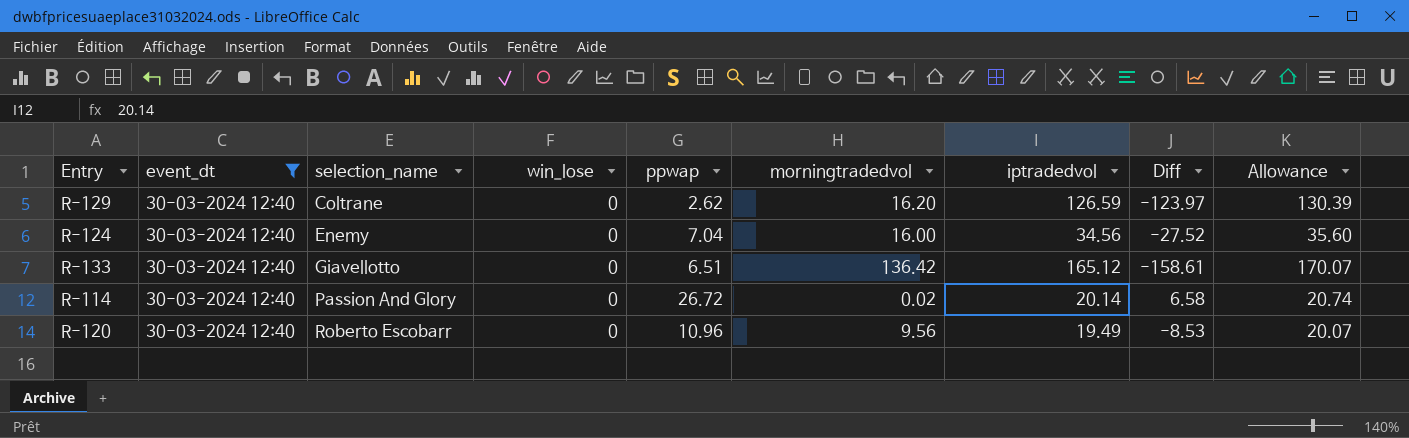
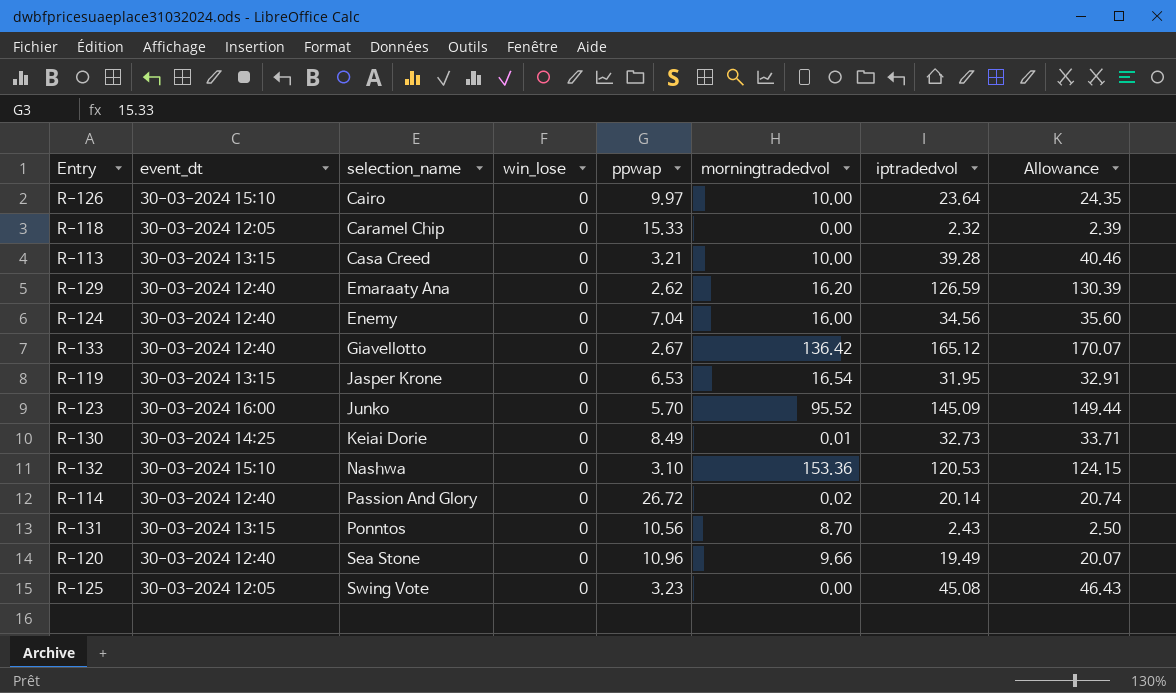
filter: event_dt = 30-03-2024 12:40 -> none
column Diff | formula: [ppwap] - [iptradedvol] -> none
R-129 | selection_name: Coltrane -> Emaraaty Ana
R-133 | ppwap: 6.51 -> 2.67
R-120 | selection_name: Roberto Escobarr -> Sea Stone
R-120 | morningtradedvol: 9.56 -> 9.66

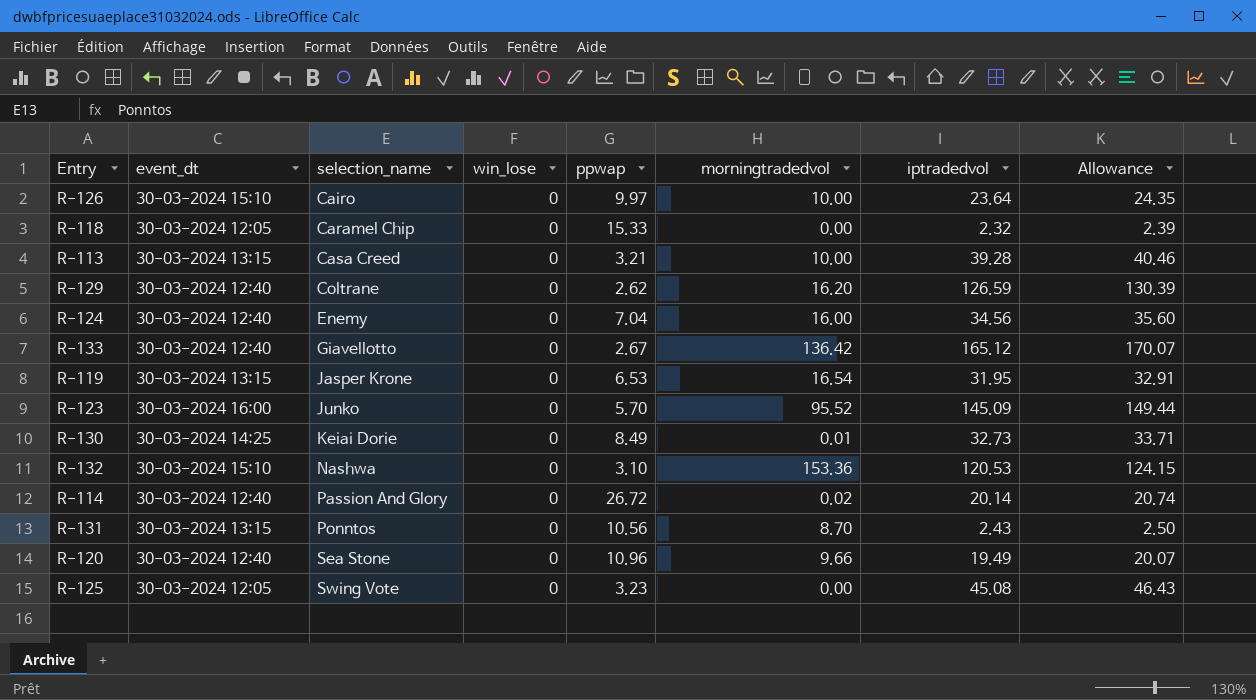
R-129 | selection_name: Emaraaty Ana -> Coltrane

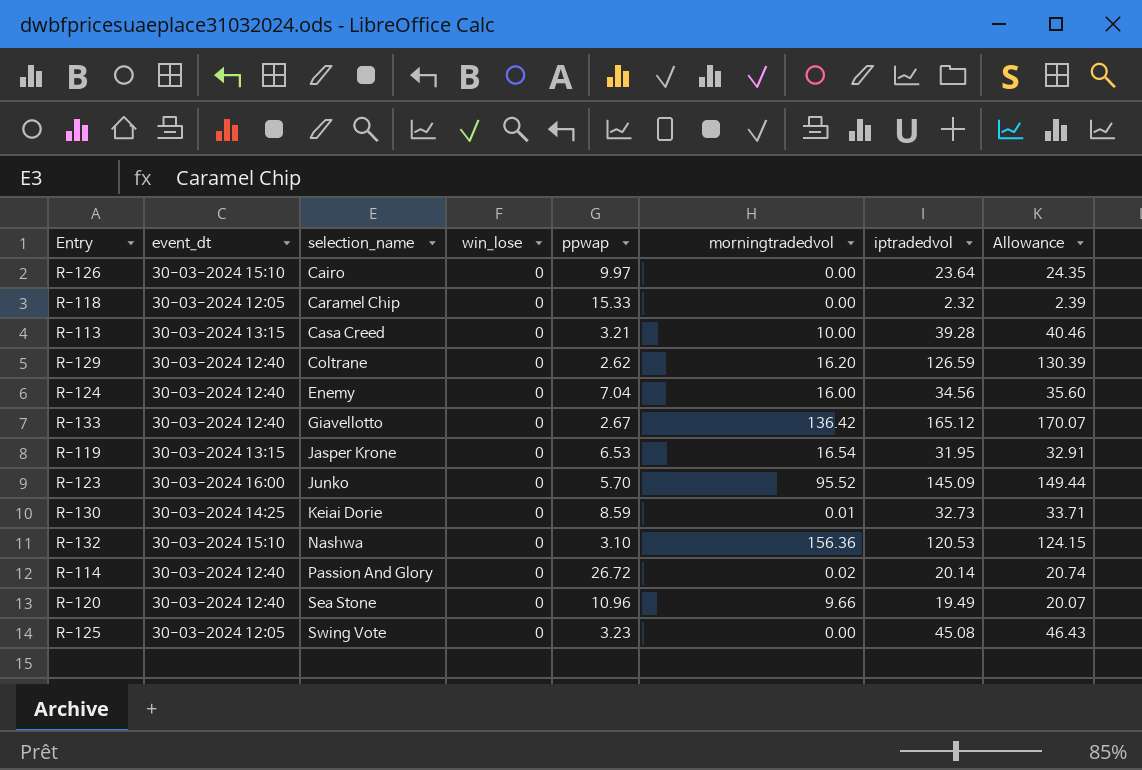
row R-131: 30-03-2024 13:15 | Ponntos | 0 | 10.56 | 8.70 | 2.43 | 2.50 -> none
R-126 | morningtradedvol: 10.00 -> 0.00
R-130 | ppwap: 8.49 -> 8.59
R-132 | morningtradedvol: 153.36 -> 156.36

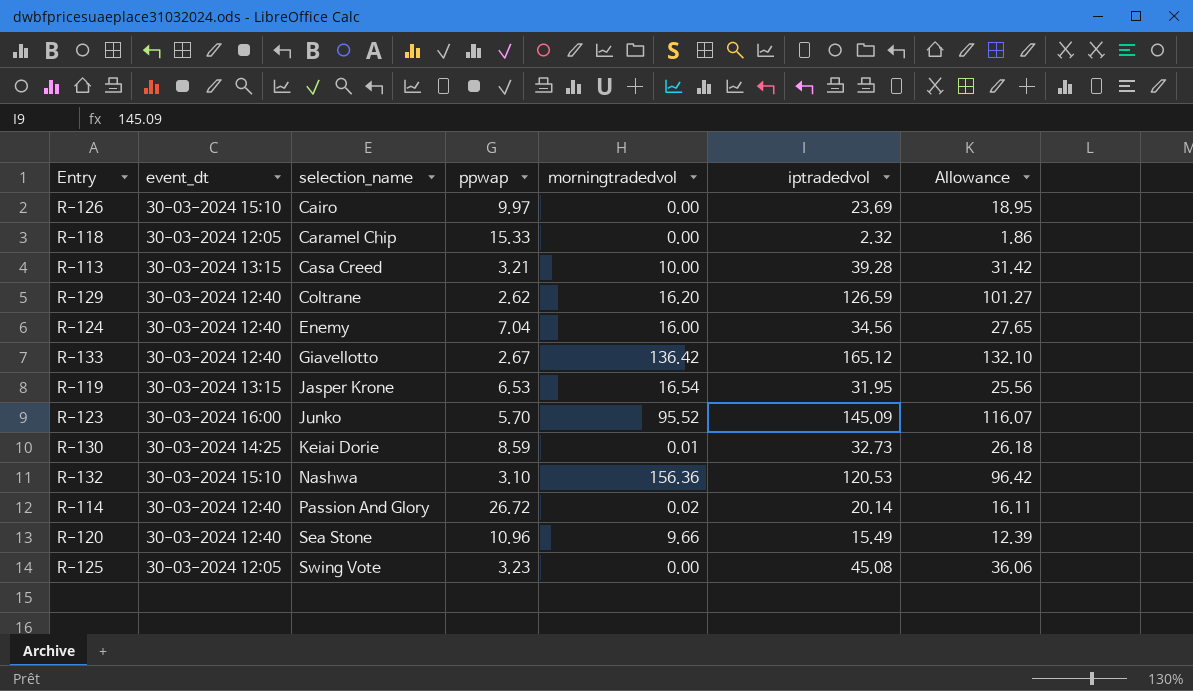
column win_lose | position: 4 -> none
column Allowance | formula: [iptradedvol] * 1.03 -> [iptradedvol] * 0.8
R-126 | iptradedvol: 23.64 -> 23.69
R-120 | iptradedvol: 19.49 -> 15.49

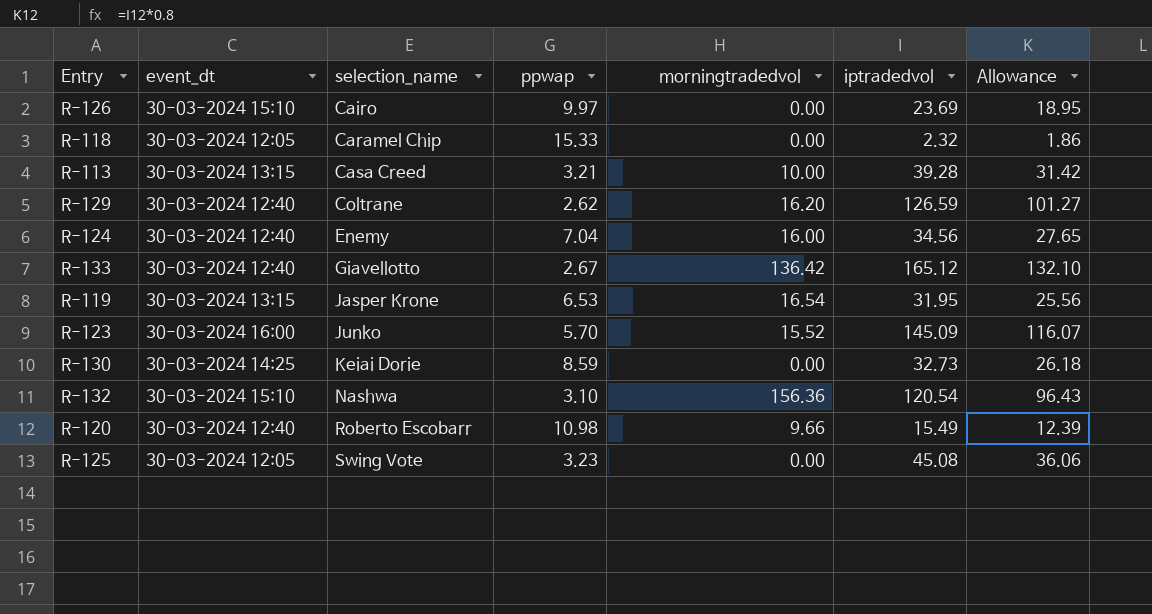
row R-114: 30-03-2024 12:40 | Passion And Glory | 26.72 | 0.02 | 20.14 | 16.11 -> none
R-123 | morningtradedvol: 95.52 -> 15.52
R-130 | morningtradedvol: 0.01 -> 0.00
R-132 | iptradedvol: 120.53 -> 120.54
R-132 | Allowance: 96.42 -> 96.43
R-120 | selection_name: Sea Stone -> Roberto Escobarr
R-120 | ppwap: 10.96 -> 10.98

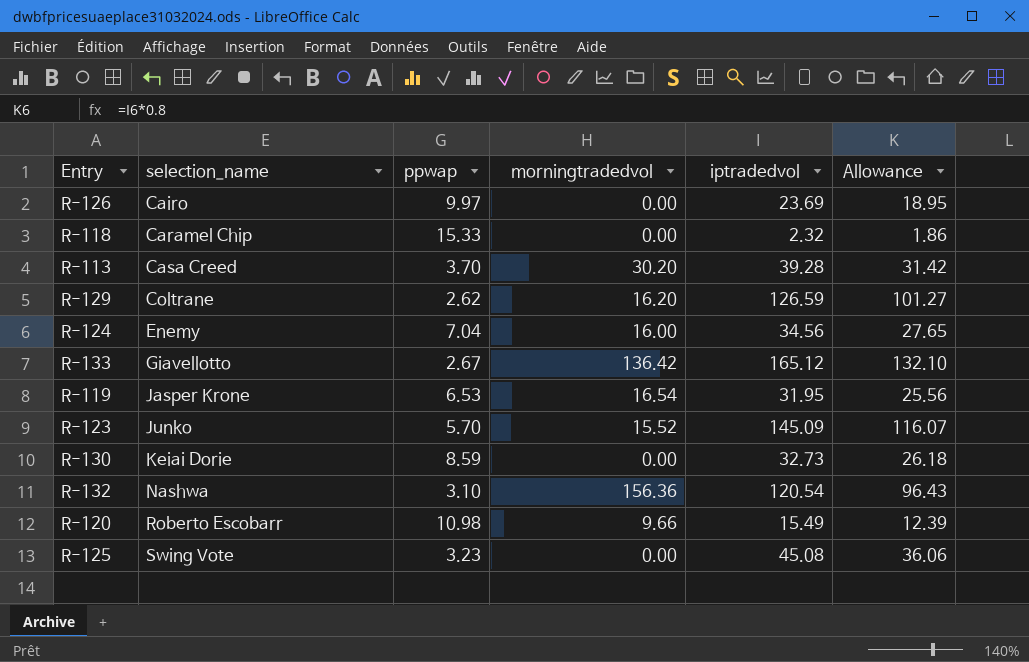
column event_dt | position: 2 -> none
R-113 | ppwap: 3.21 -> 3.70
R-113 | morningtradedvol: 10.00 -> 30.20

